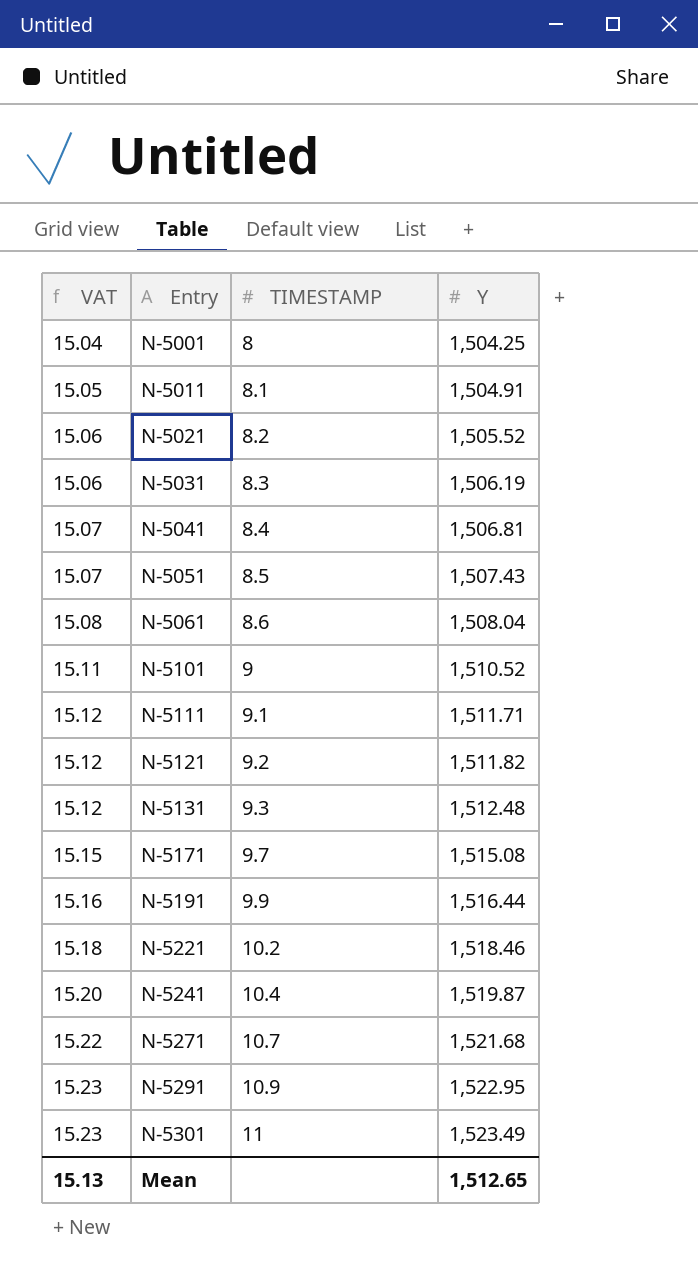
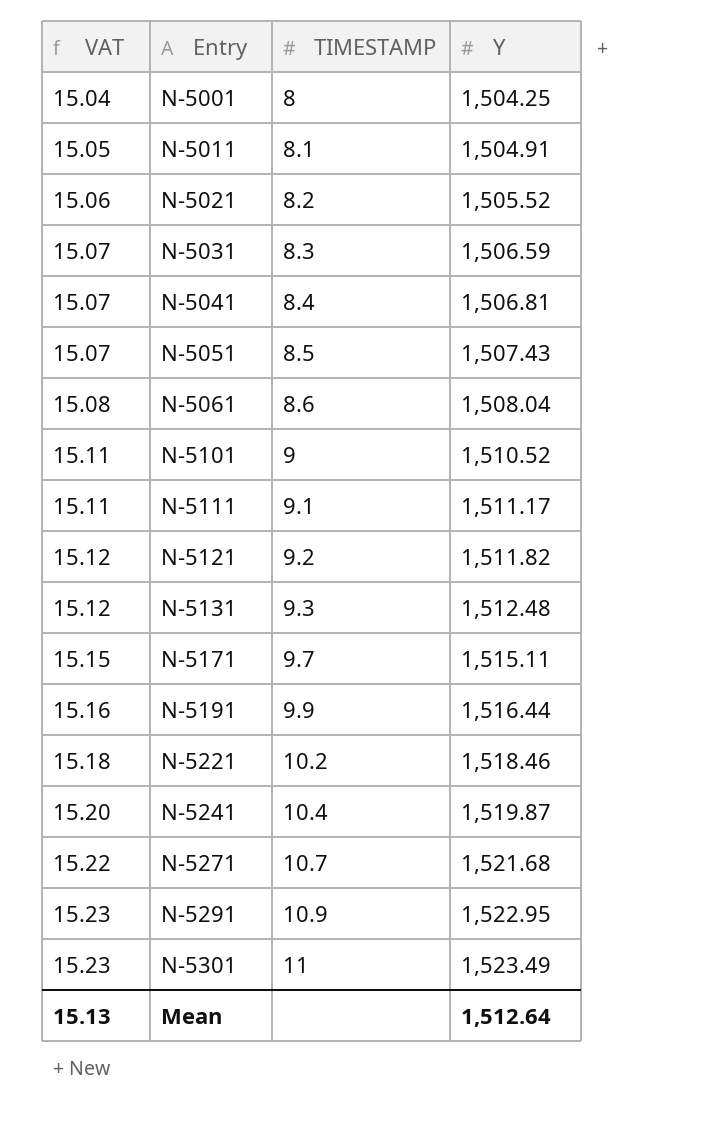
N-5031 | VAT: 15.06 -> 15.07
N-5031 | Y: 1,506.19 -> 1,506.59
N-5111 | VAT: 15.12 -> 15.11
N-5111 | Y: 1,511.71 -> 1,511.17
N-5171 | Y: 1,515.08 -> 1,515.11
Mean | Y: 1,512.65 -> 1,512.64

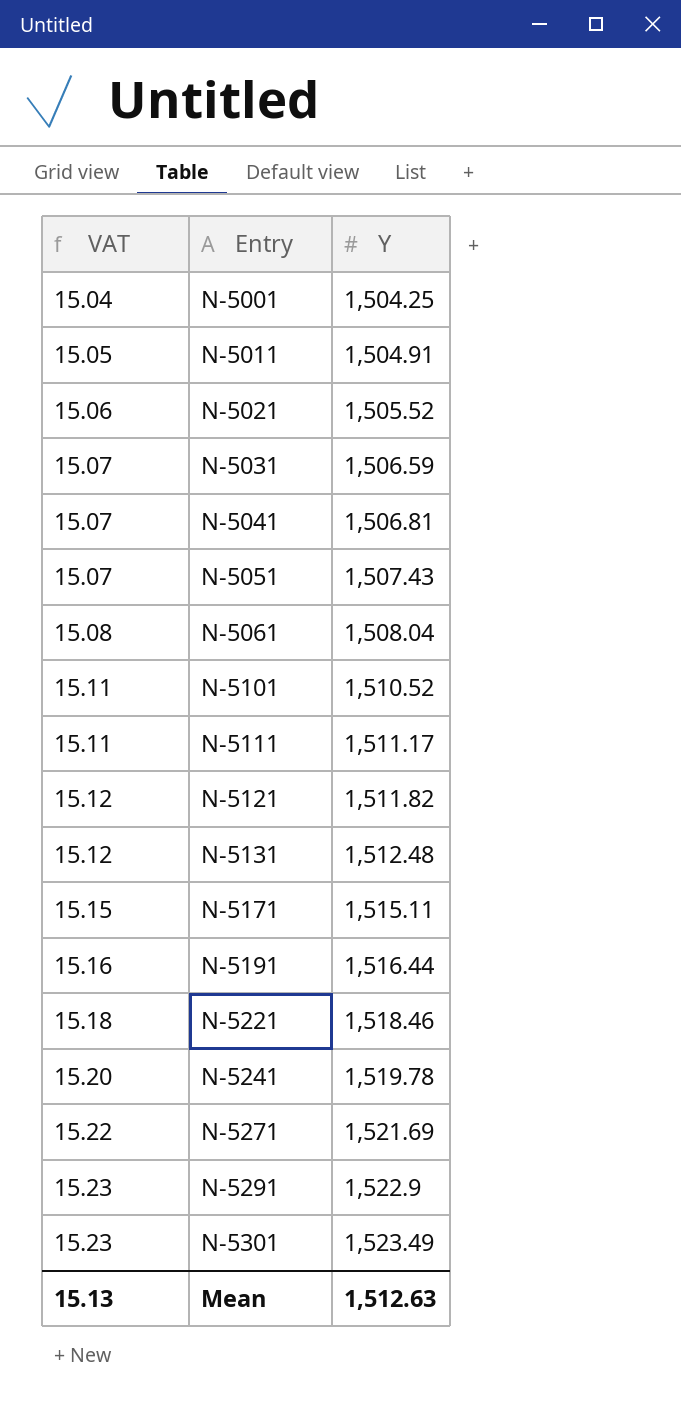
column TIMESTAMP | position: 3 -> none
N-5241 | Y: 1,519.87 -> 1,519.78
N-5271 | Y: 1,521.68 -> 1,521.69
N-5291 | Y: 1,522.95 -> 1,522.9
Mean | Y: 1,512.64 -> 1,512.63

